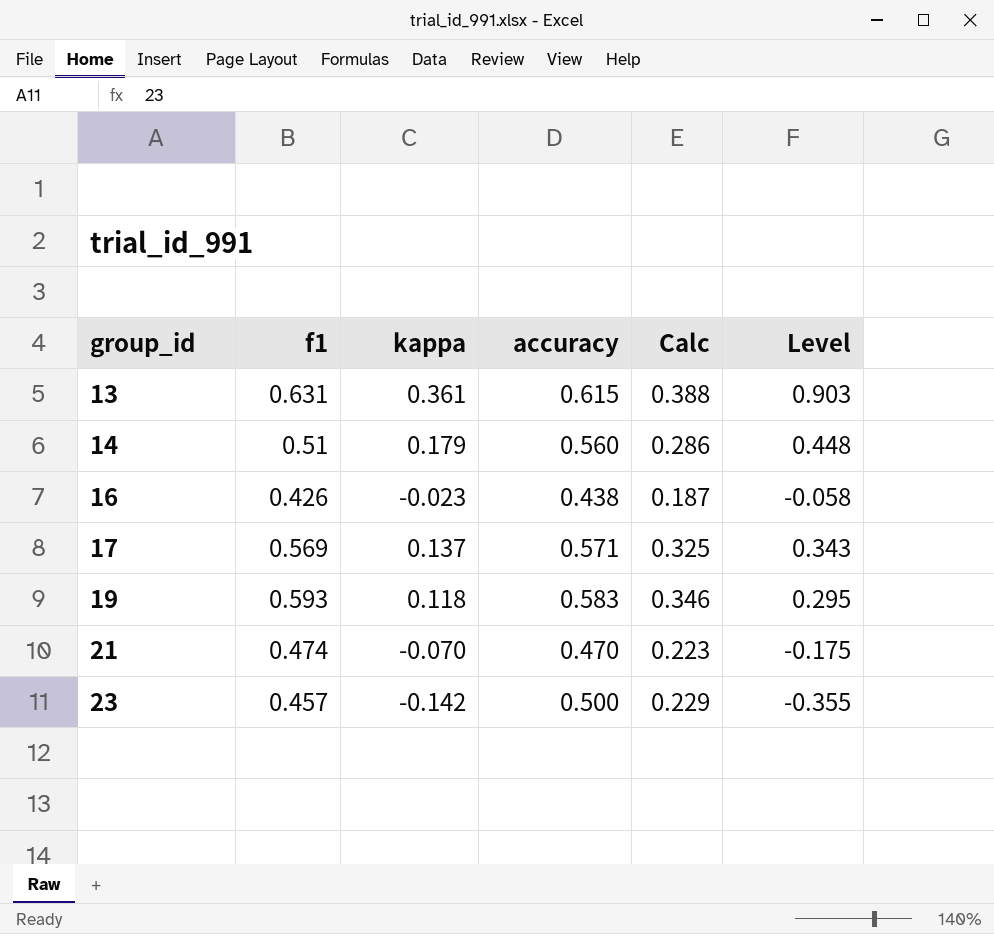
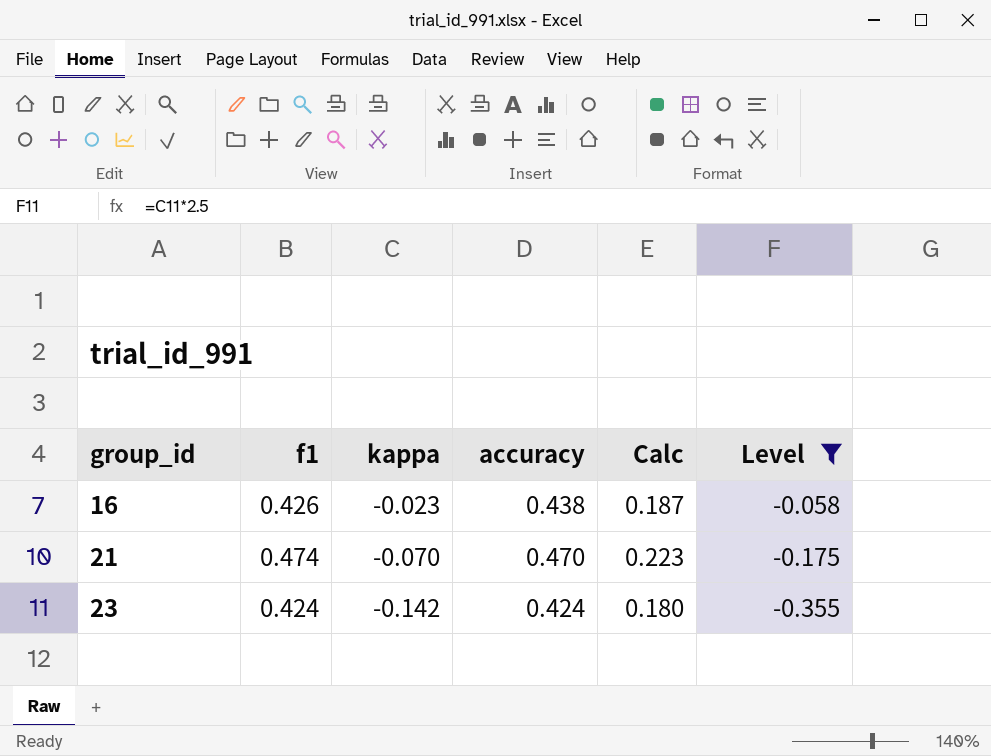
filter: none -> Level <= -0.058
23 | f1: 0.457 -> 0.424
23 | accuracy: 0.500 -> 0.424
23 | Calc: 0.229 -> 0.180

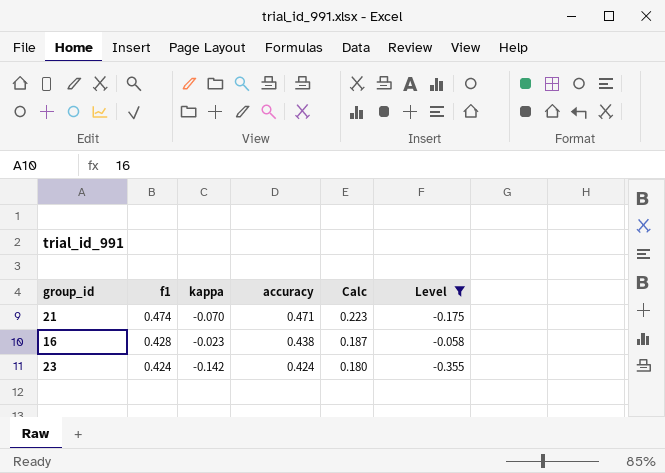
row order: group_id ascending -> f1 descending
21 | accuracy: 0.470 -> 0.471
16 | f1: 0.426 -> 0.428

